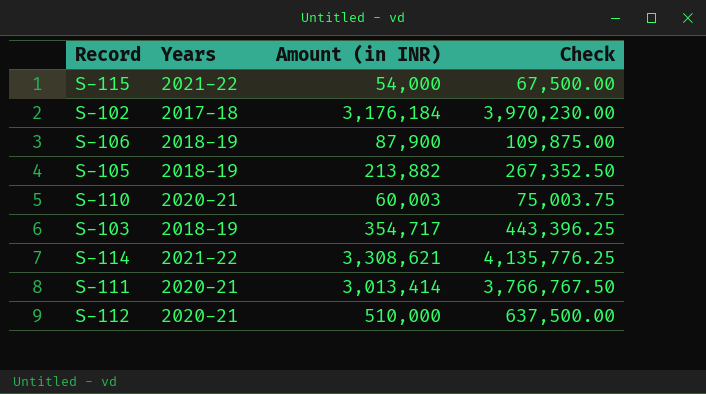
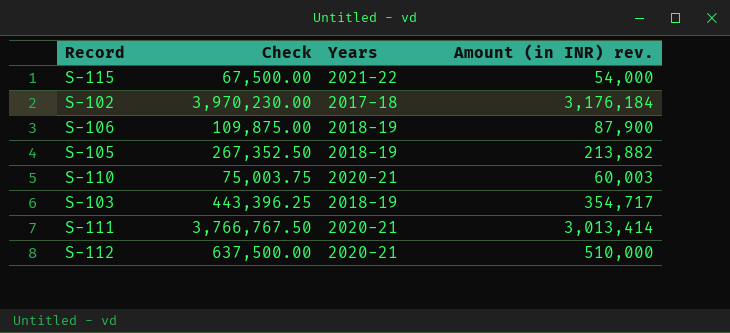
column Check | position: 4 -> 2
column name: Amount (in INR) -> Amount (in INR) rev.
row S-114: 2021-22 | 3,308,621 | 4,135,776.25 -> none

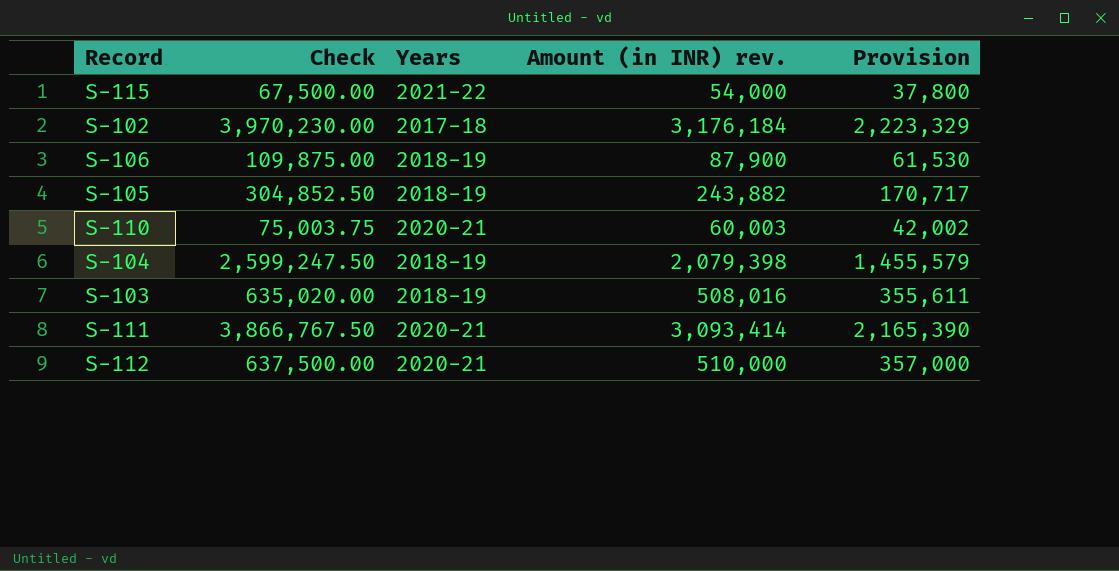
column Provision | formula: none -> [Amount (in INR) rev.] * 0.7
S-105 | Check: 267,352.50 -> 304,852.50
S-105 | Amount (in INR) rev.: 213,882 -> 243,882
row S-104: none -> 2,599,247.50 | 2018-19 | 2,079,398 | 1,455,579
S-103 | Check: 443,396.25 -> 635,020.00
S-103 | Amount (in INR) rev.: 354,717 -> 508,016
S-111 | Check: 3,766,767.50 -> 3,866,767.50
S-111 | Amount (in INR) rev.: 3,013,414 -> 3,093,414

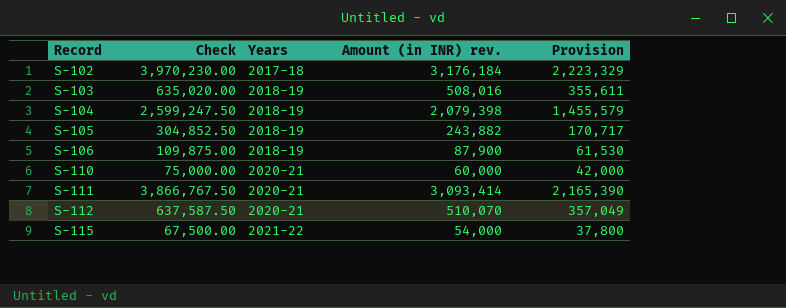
row order: none -> Record ascending
S-110 | Check: 75,003.75 -> 75,000.00
S-110 | Amount (in INR) rev.: 60,003 -> 60,000
S-110 | Provision: 42,002 -> 42,000
S-112 | Check: 637,500.00 -> 637,587.50
S-112 | Amount (in INR) rev.: 510,000 -> 510,070
S-112 | Provision: 357,000 -> 357,049

